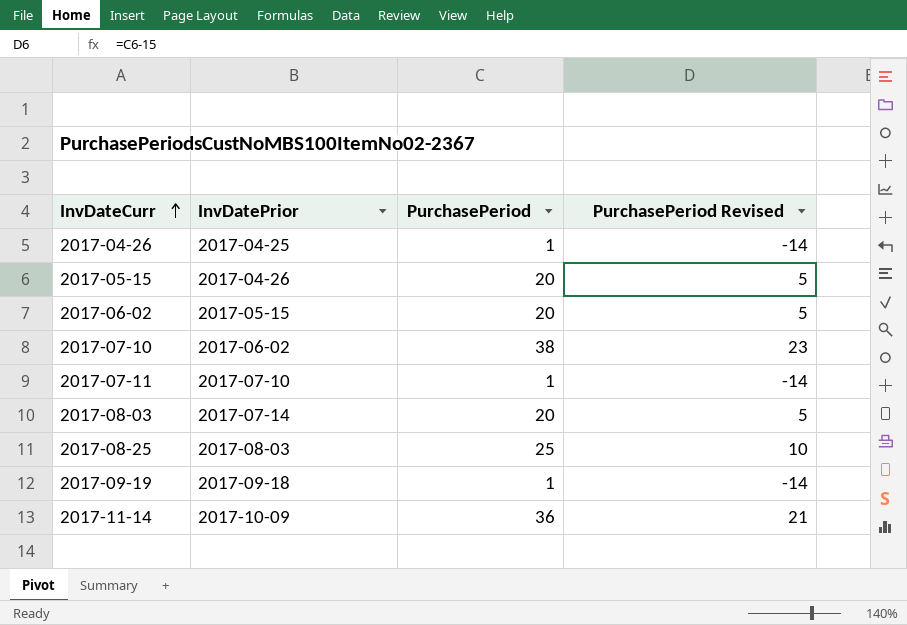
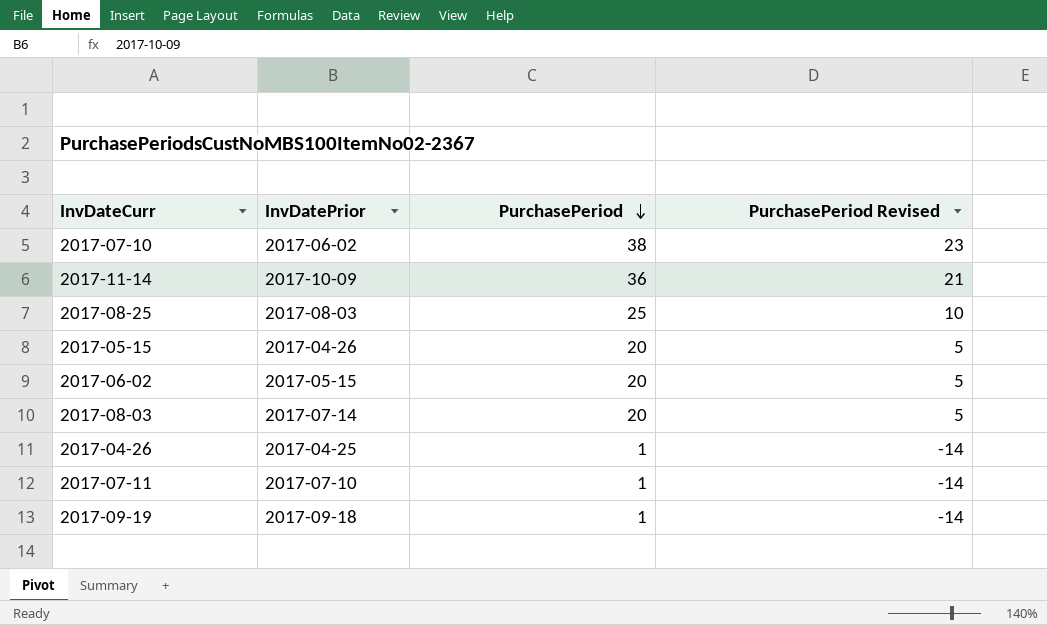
row order: InvDateCurr ascending -> PurchasePeriod descending

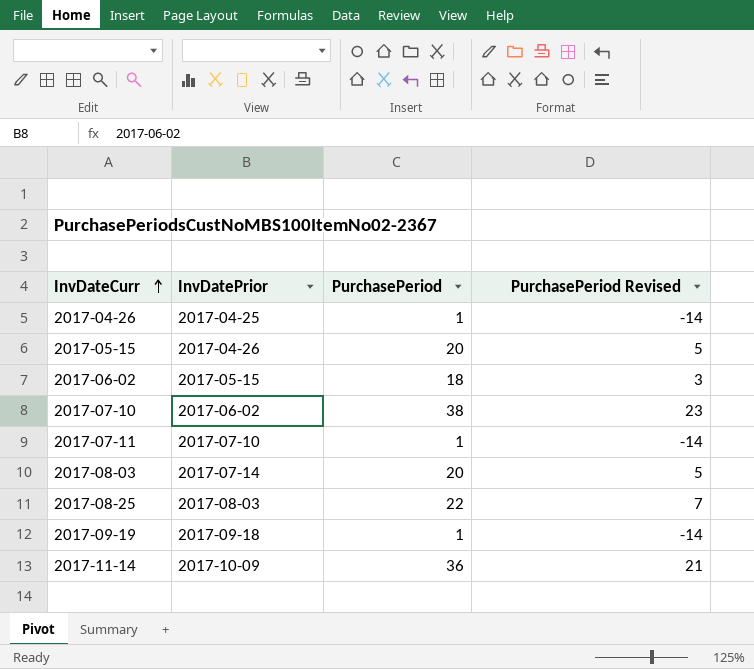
row order: PurchasePeriod descending -> InvDateCurr ascending
2017-06-02 | PurchasePeriod: 20 -> 18
2017-06-02 | PurchasePeriod Revised: 5 -> 3
2017-08-25 | PurchasePeriod: 25 -> 22
2017-08-25 | PurchasePeriod Revised: 10 -> 7

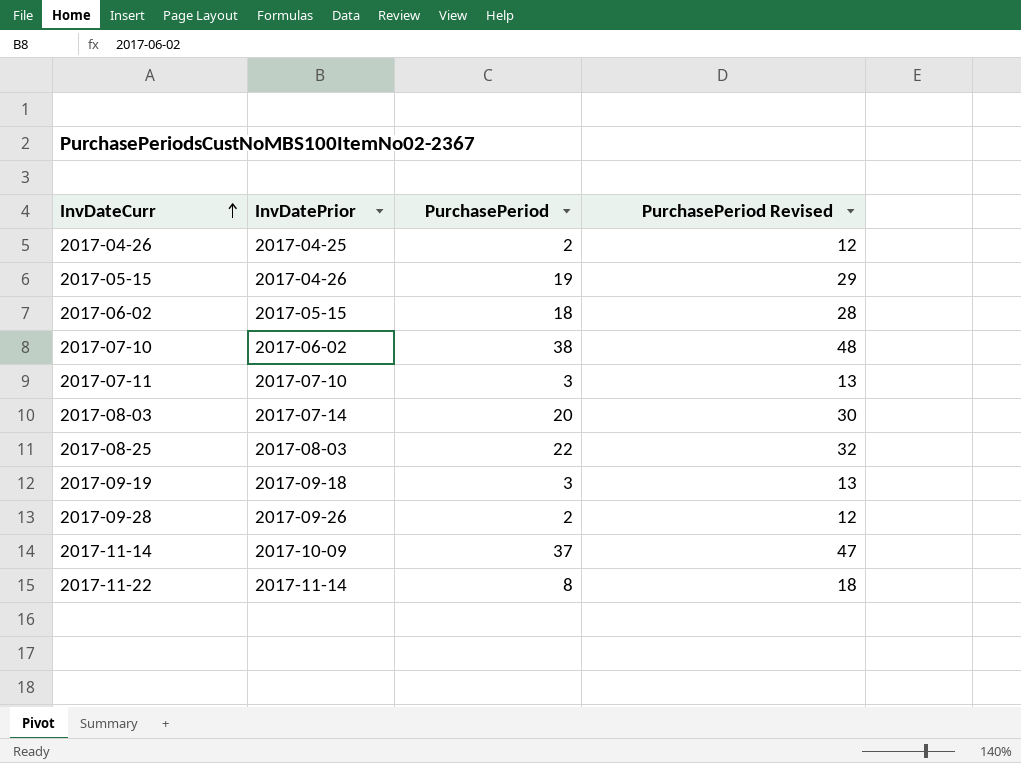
column PurchasePeriod Revised | formula: [PurchasePeriod] - 15 -> [PurchasePeriod] + 10
2017-04-26 | PurchasePeriod: 1 -> 2
2017-05-15 | PurchasePeriod: 20 -> 19
2017-07-11 | PurchasePeriod: 1 -> 3
2017-09-19 | PurchasePeriod: 1 -> 3
row 2017-09-28: none -> 2017-09-26 | 2 | 12
2017-11-14 | PurchasePeriod: 36 -> 37
row 2017-11-22: none -> 2017-11-14 | 8 | 18

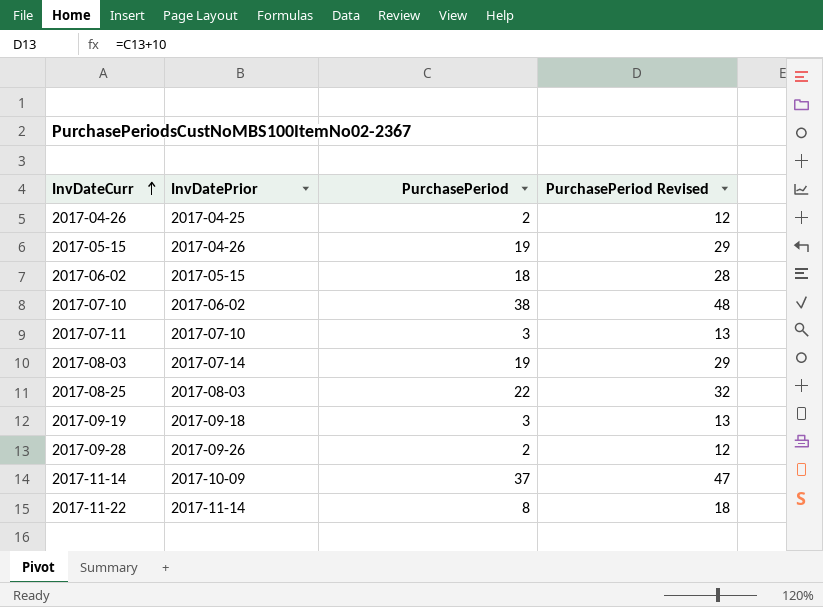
2017-08-03 | PurchasePeriod: 20 -> 19
2017-08-03 | PurchasePeriod Revised: 30 -> 29

